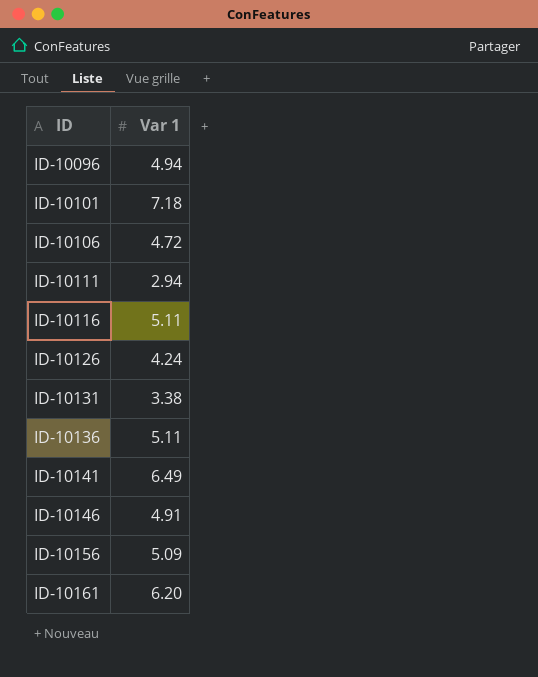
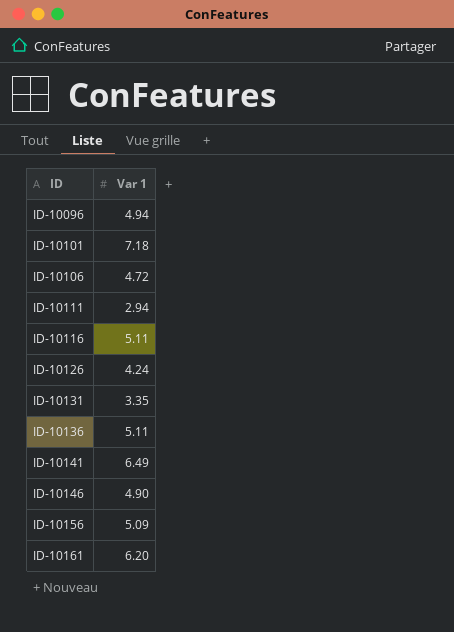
ID-10131 | Var 1: 3.38 -> 3.35
ID-10146 | Var 1: 4.91 -> 4.90

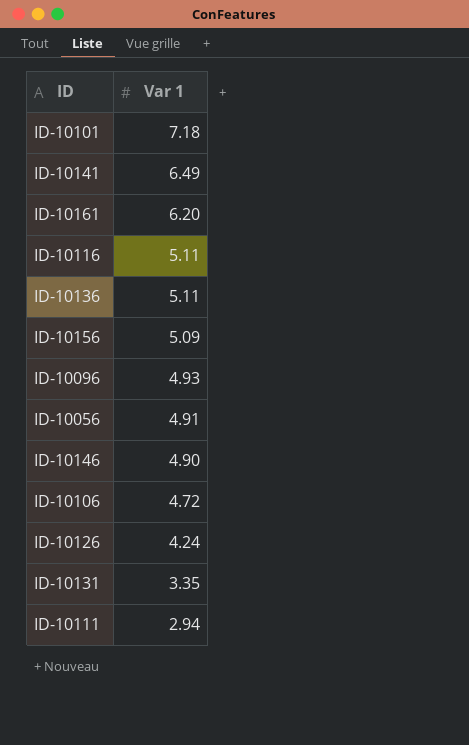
row order: ID ascending -> Var 1 descending
ID-10096 | Var 1: 4.94 -> 4.93
row ID-10056: none -> 4.91

